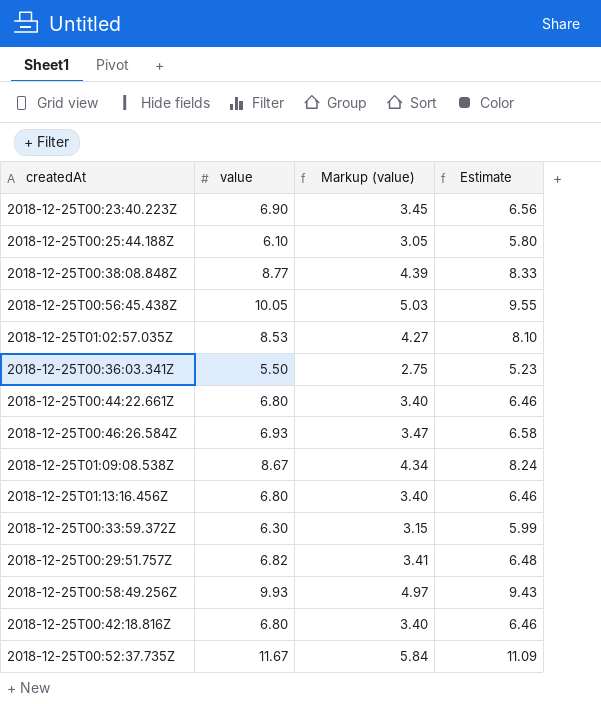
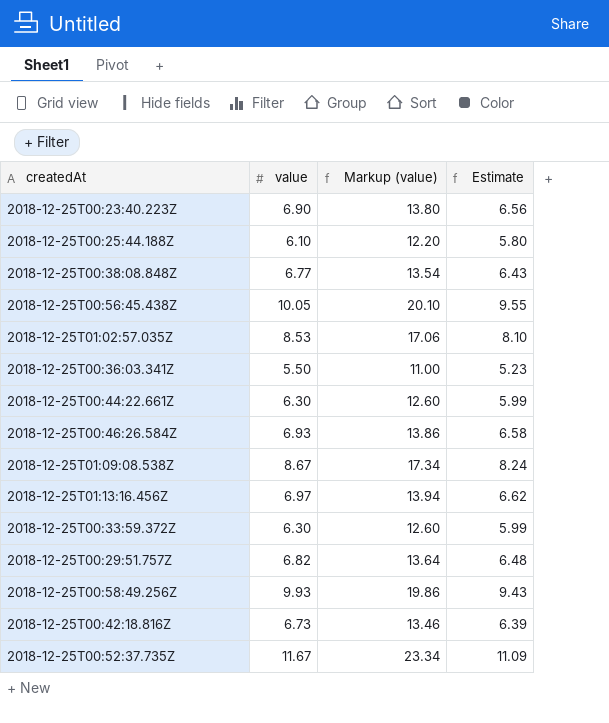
column Markup (value) | formula: [value] * 0.5 -> [value] * 2
2018-12-25T00:38:08.848Z | value: 8.77 -> 6.77
2018-12-25T00:38:08.848Z | Estimate: 8.33 -> 6.43
2018-12-25T00:44:22.661Z | value: 6.80 -> 6.30
2018-12-25T00:44:22.661Z | Estimate: 6.46 -> 5.99
2018-12-25T01:13:16.456Z | value: 6.80 -> 6.97
2018-12-25T01:13:16.456Z | Estimate: 6.46 -> 6.62
2018-12-25T00:42:18.816Z | value: 6.80 -> 6.73
2018-12-25T00:42:18.816Z | Estimate: 6.46 -> 6.39

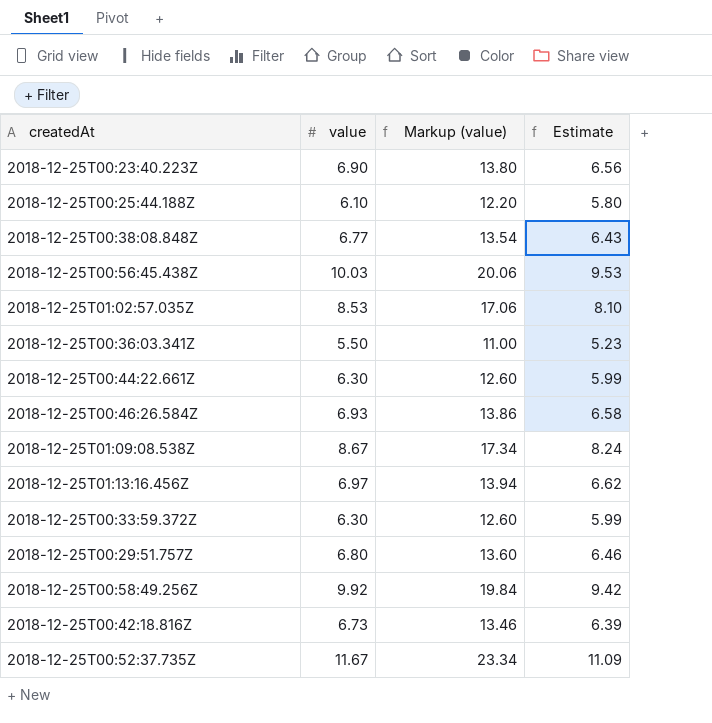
2018-12-25T00:56:45.438Z | value: 10.05 -> 10.03
2018-12-25T00:56:45.438Z | Markup (value): 20.10 -> 20.06
2018-12-25T00:56:45.438Z | Estimate: 9.55 -> 9.53
2018-12-25T00:29:51.757Z | value: 6.82 -> 6.80
2018-12-25T00:29:51.757Z | Markup (value): 13.64 -> 13.60
2018-12-25T00:29:51.757Z | Estimate: 6.48 -> 6.46
2018-12-25T00:58:49.256Z | value: 9.93 -> 9.92
2018-12-25T00:58:49.256Z | Markup (value): 19.86 -> 19.84
2018-12-25T00:58:49.256Z | Estimate: 9.43 -> 9.42

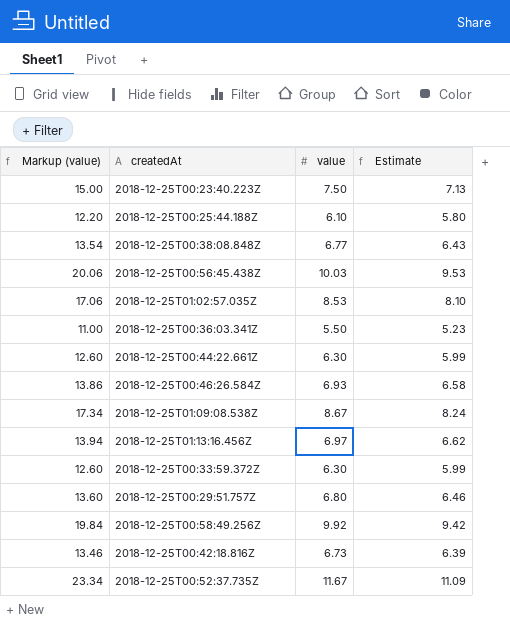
column Markup (value) | position: 3 -> 1
2018-12-25T00:23:40.223Z | Markup (value): 13.80 -> 15.00
2018-12-25T00:23:40.223Z | value: 6.90 -> 7.50
2018-12-25T00:23:40.223Z | Estimate: 6.56 -> 7.13

